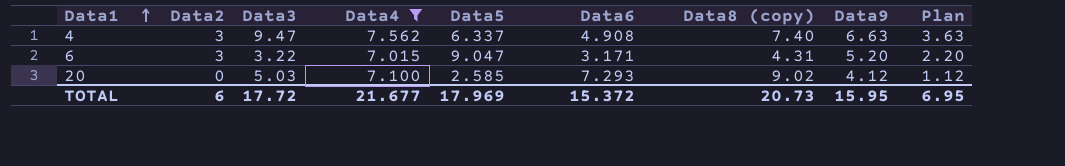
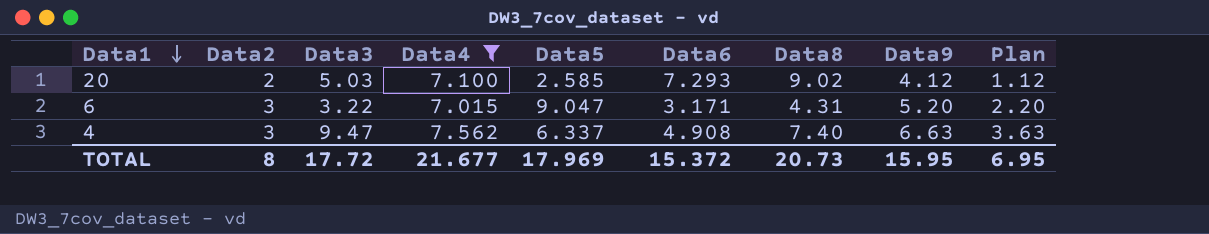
row order: Data1 ascending -> Data1 descending
column name: Data8 (copy) -> Data8
20 | Data2: 0 -> 2
TOTAL | Data2: 6 -> 8

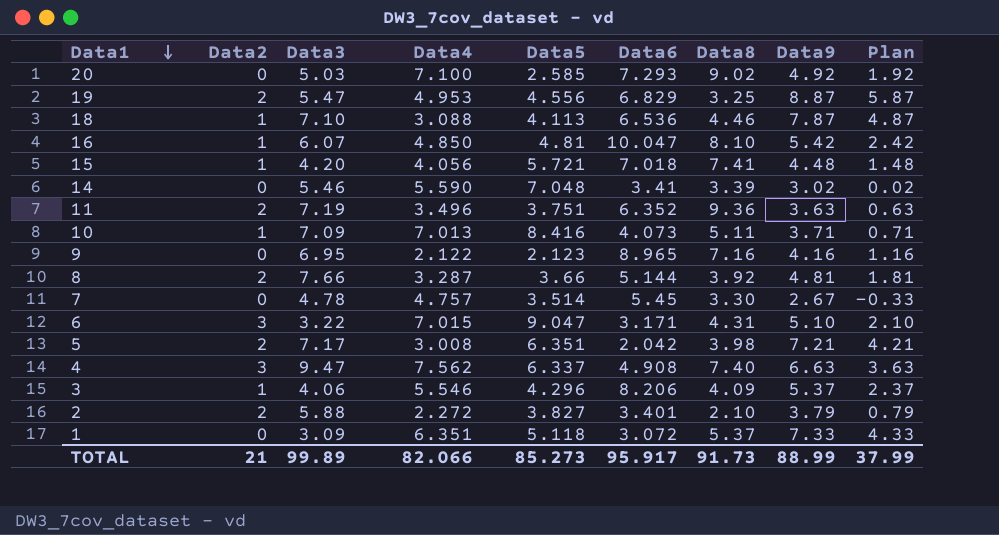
filter: Data4 >= 7.015 -> none
20 | Data2: 2 -> 0
20 | Data9: 4.12 -> 4.92
20 | Plan: 1.12 -> 1.92
6 | Data9: 5.20 -> 5.10
6 | Plan: 2.20 -> 2.10
TOTAL | Data2: 8 -> 21
TOTAL | Data3: 17.72 -> 99.89
TOTAL | Data4: 21.677 -> 82.066
TOTAL | Data5: 17.969 -> 85.273
TOTAL | Data6: 15.372 -> 95.917
TOTAL | Data8: 20.73 -> 91.73
TOTAL | Data9: 15.95 -> 88.99
TOTAL | Plan: 6.95 -> 37.99

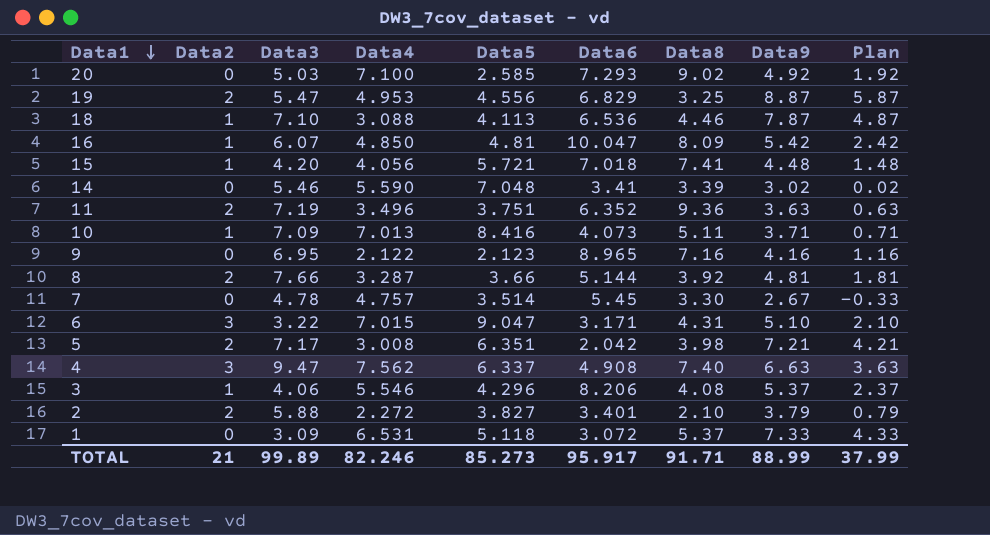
16 | Data8: 8.10 -> 8.09
3 | Data8: 4.09 -> 4.08
1 | Data4: 6.351 -> 6.531
TOTAL | Data4: 82.066 -> 82.246
TOTAL | Data8: 91.73 -> 91.71

